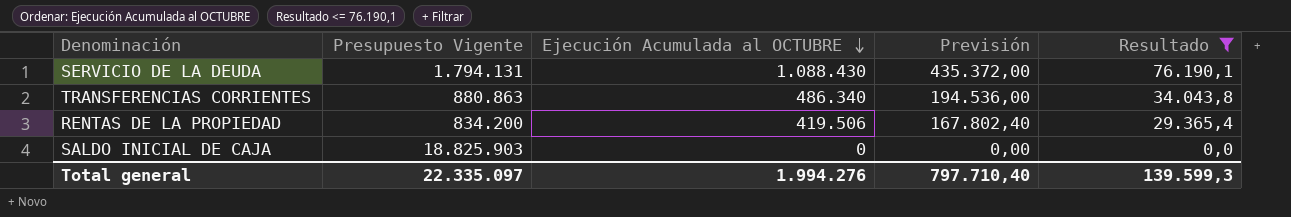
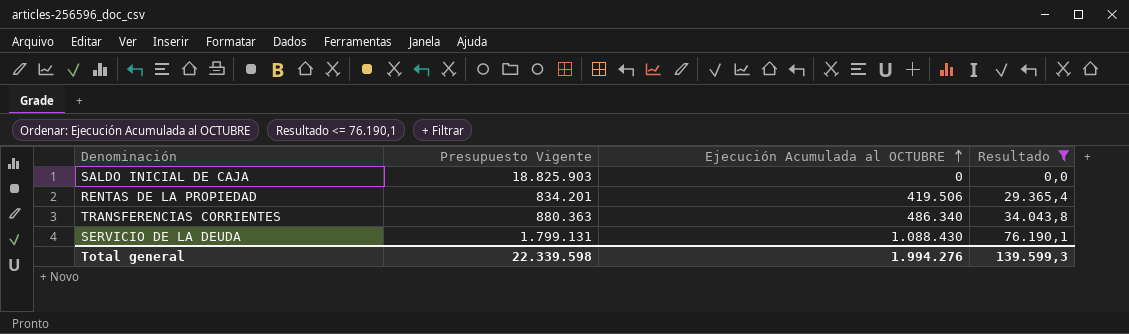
row order: Ejecución Acumulada al OCTUBRE descending -> Ejecución Acumulada al OCTUBRE ascending
column Previsión | formula: [Ejecución Acumulada al OCTUBRE] * 0,4 -> none
RENTAS DE LA PROPIEDAD | Presupuesto Vigente: 834.200 -> 834.201
TRANSFERENCIAS CORRIENTES | Presupuesto Vigente: 880.863 -> 880.363
SERVICIO DE LA DEUDA | Presupuesto Vigente: 1.794.131 -> 1.799.131
Total general | Presupuesto Vigente: 22.335.097 -> 22.339.598

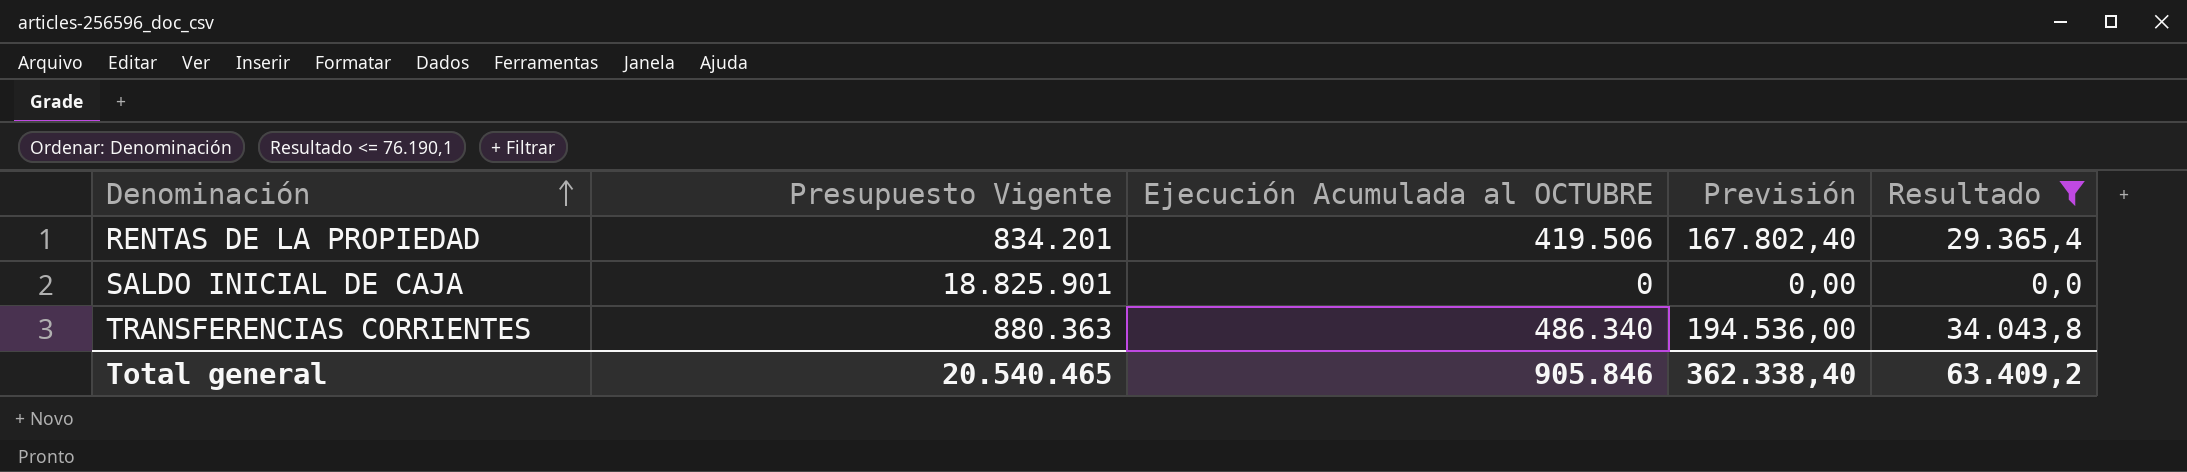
row order: Ejecución Acumulada al OCTUBRE ascending -> Denominación ascending
column Previsión | formula: none -> [Ejecución Acumulada al OCTUBRE] * 0,4
row SERVICIO DE LA DEUDA: 1.799.131 | 1.088.430 | 76.190,1 -> none
SALDO INICIAL DE CAJA | Presupuesto Vigente: 18.825.903 -> 18.825.901
Total general | Presupuesto Vigente: 22.339.598 -> 20.540.465
Total general | Ejecución Acumulada al OCTUBRE: 1.994.276 -> 905.846
Total general | Resultado: 139.599,3 -> 63.409,2

